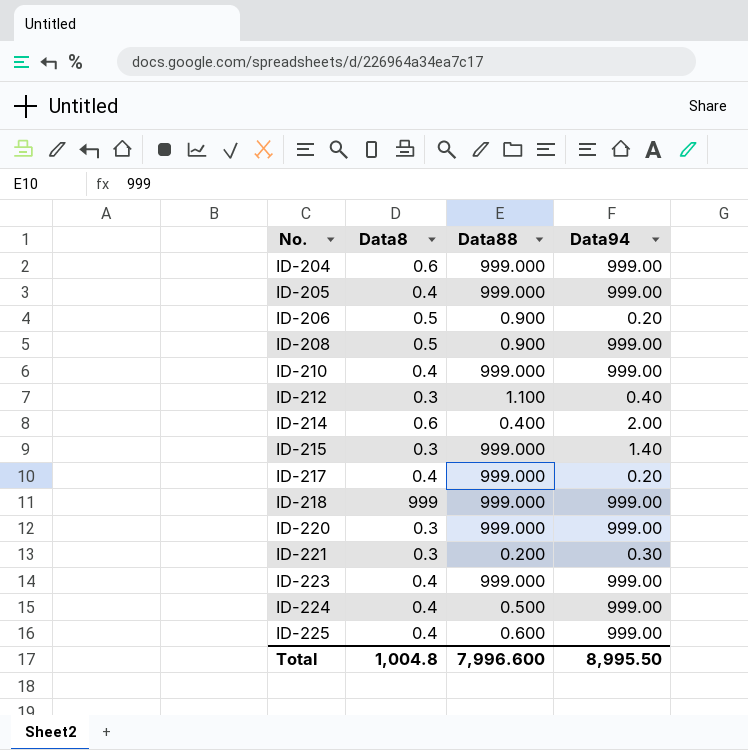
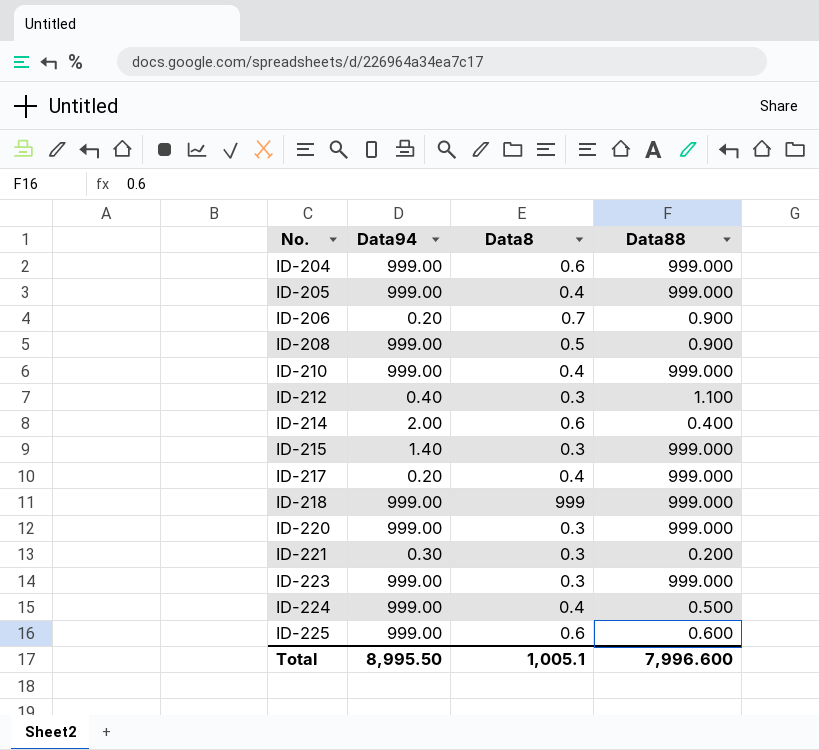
column Data94 | position: 4 -> 2
ID-206 | Data8: 0.5 -> 0.7
ID-223 | Data8: 0.4 -> 0.3
ID-225 | Data8: 0.4 -> 0.6
Total | Data8: 1,004.8 -> 1,005.1

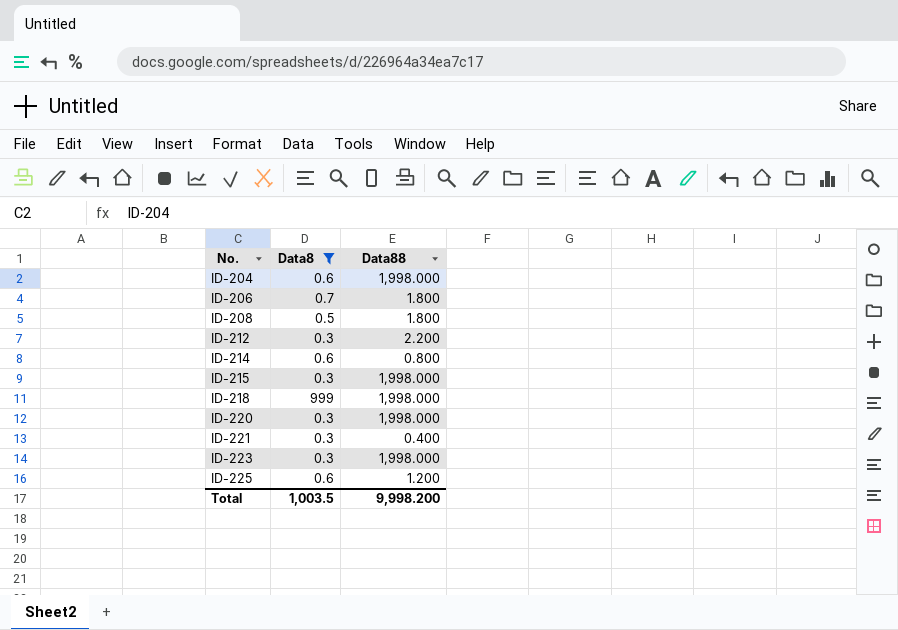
filter: none -> Data8 != 0.4
column Data94 | position: 2 -> none
ID-204 | Data88: 999.000 -> 1,998.000
ID-206 | Data88: 0.900 -> 1.800
ID-208 | Data88: 0.900 -> 1.800
ID-212 | Data88: 1.100 -> 2.200
ID-214 | Data88: 0.400 -> 0.800
ID-215 | Data88: 999.000 -> 1,998.000
ID-218 | Data88: 999.000 -> 1,998.000
ID-220 | Data88: 999.000 -> 1,998.000
ID-221 | Data88: 0.200 -> 0.400
ID-223 | Data88: 999.000 -> 1,998.000
ID-225 | Data88: 0.600 -> 1.200
Total | Data8: 1,005.1 -> 1,003.5
Total | Data88: 7,996.600 -> 9,998.200

